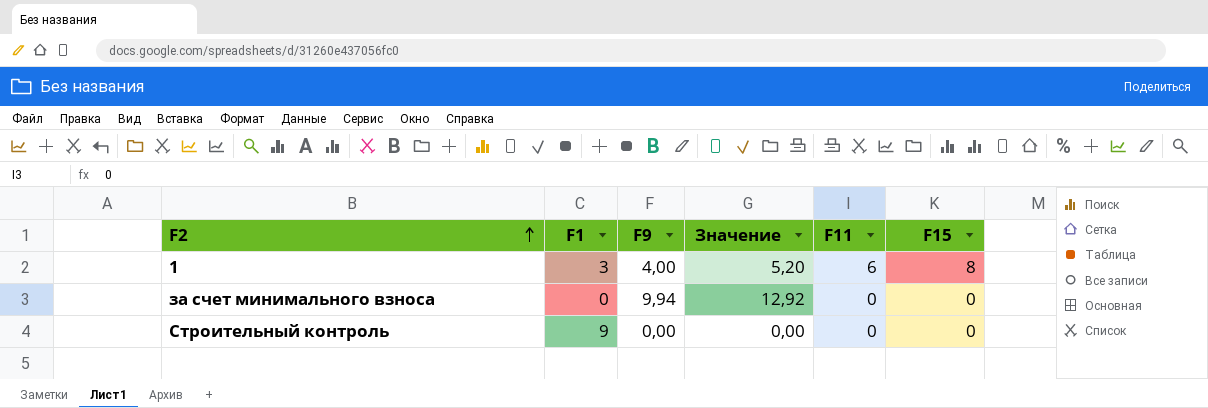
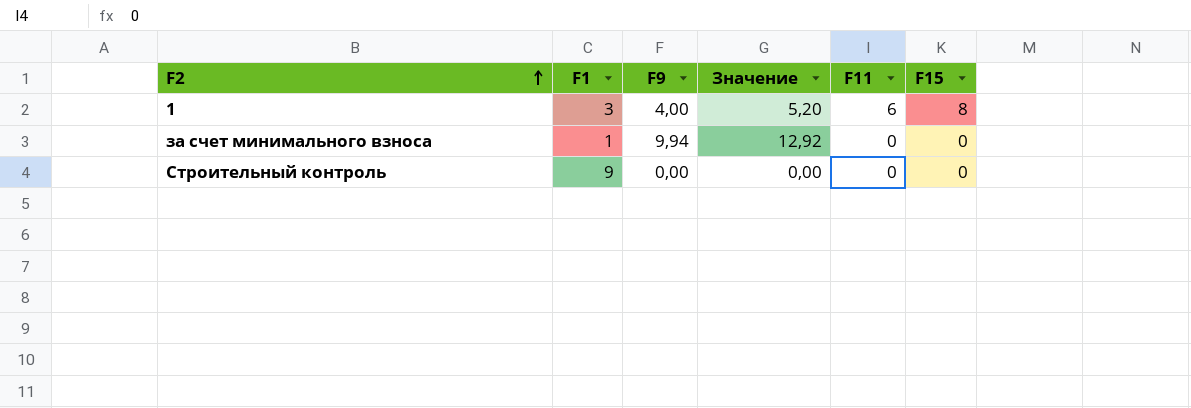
за счет минимального взноса | F1: 0 -> 1

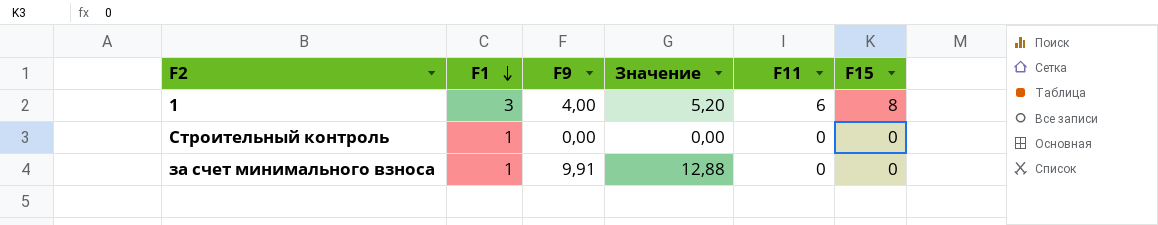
row order: F2 ascending -> F1 descending
Строительный контроль | F1: 9 -> 1
за счет минимального взноса | F9: 9,94 -> 9,91
за счет минимального взноса | Значение: 12,92 -> 12,88

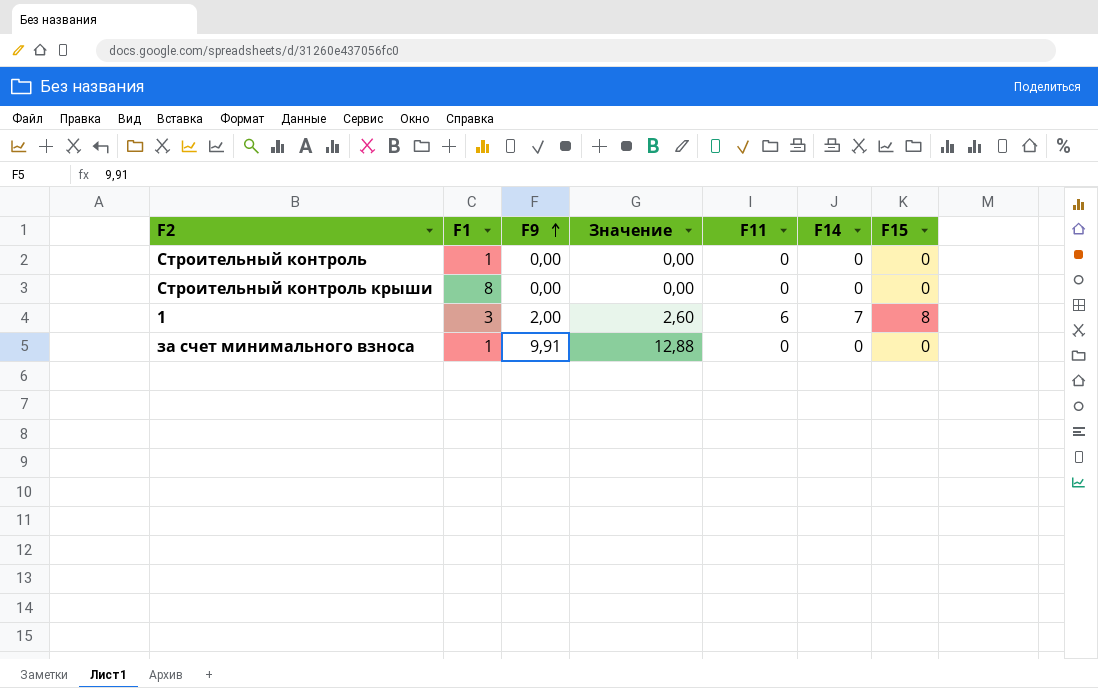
row order: F1 descending -> F9 ascending
column F14 | position: none -> 6
row Строительный контроль крыши: none -> 8 | 0,00 | 0,00 | 0 | 0 | 0
1 | F9: 4,00 -> 2,00
1 | Значение: 5,20 -> 2,60

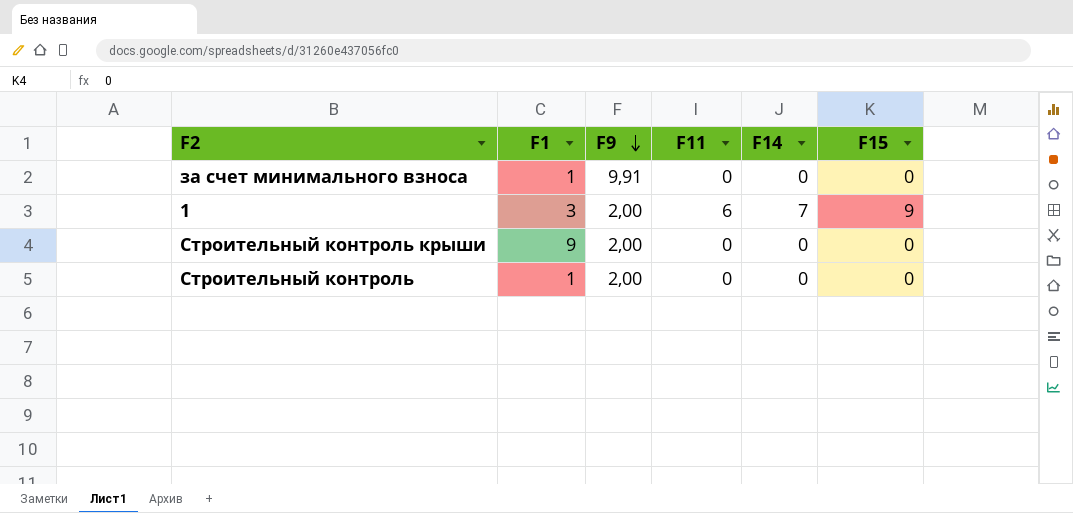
row order: F9 ascending -> F9 descending
column Значение | formula: [F9] * 1,3 -> none
1 | F15: 8 -> 9
Строительный контроль крыши | F1: 8 -> 9
Строительный контроль крыши | F9: 0,00 -> 2,00
Строительный контроль | F9: 0,00 -> 2,00

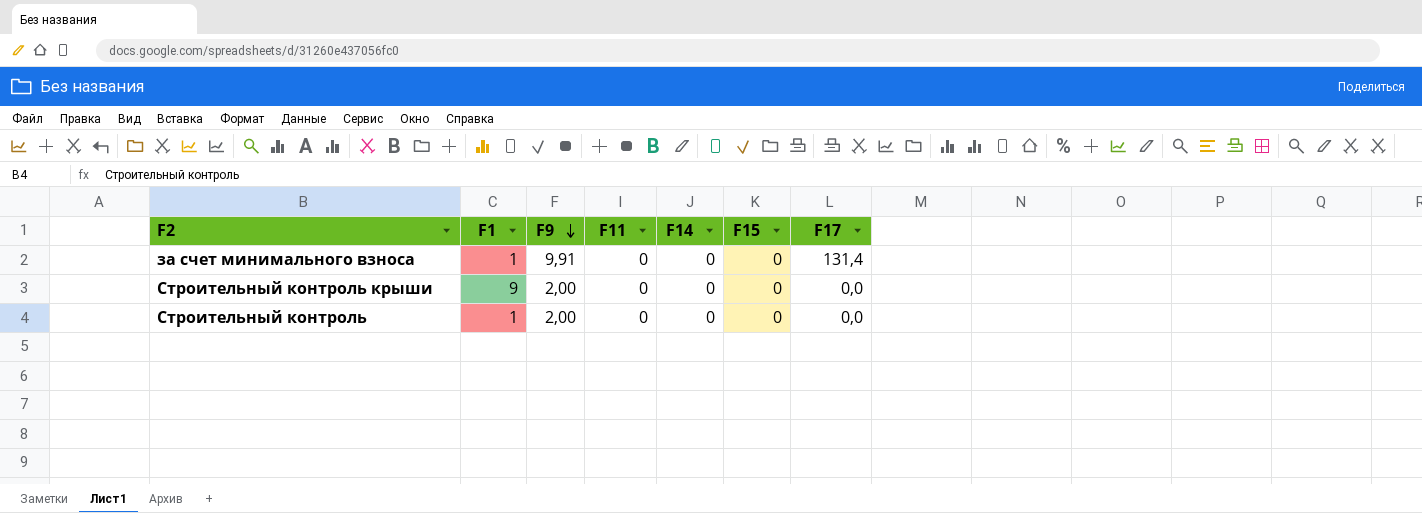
column F17 | position: none -> 7
row 1: 3 | 2,00 | 6 | 7 | 9 -> none

